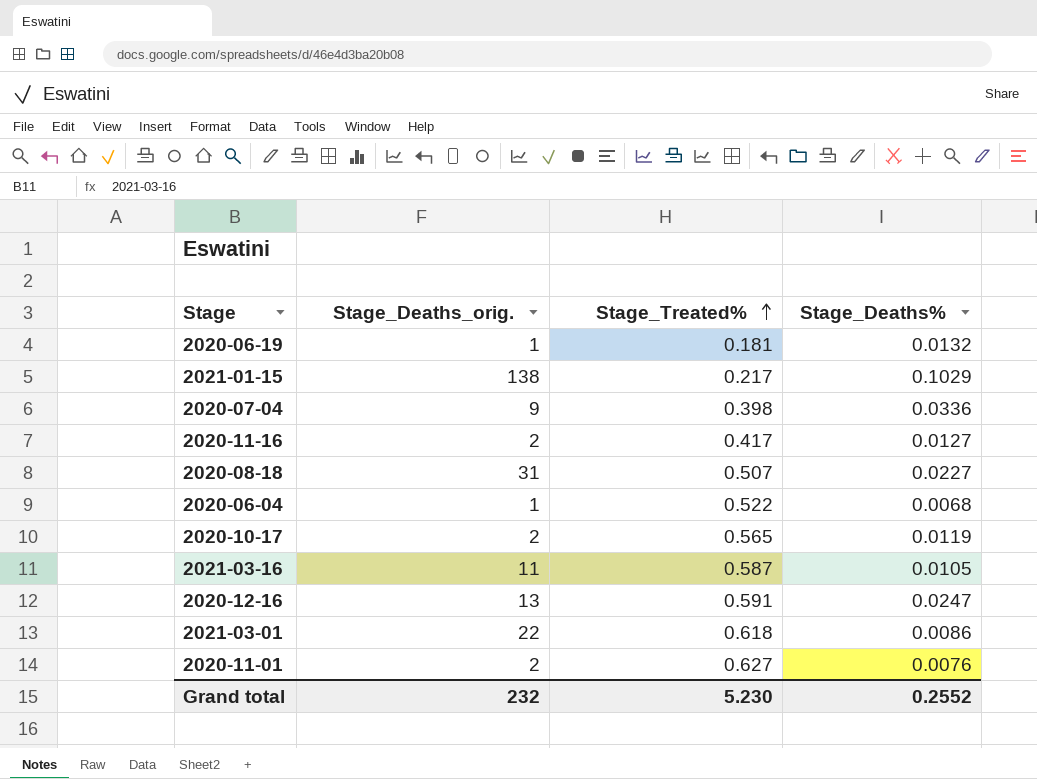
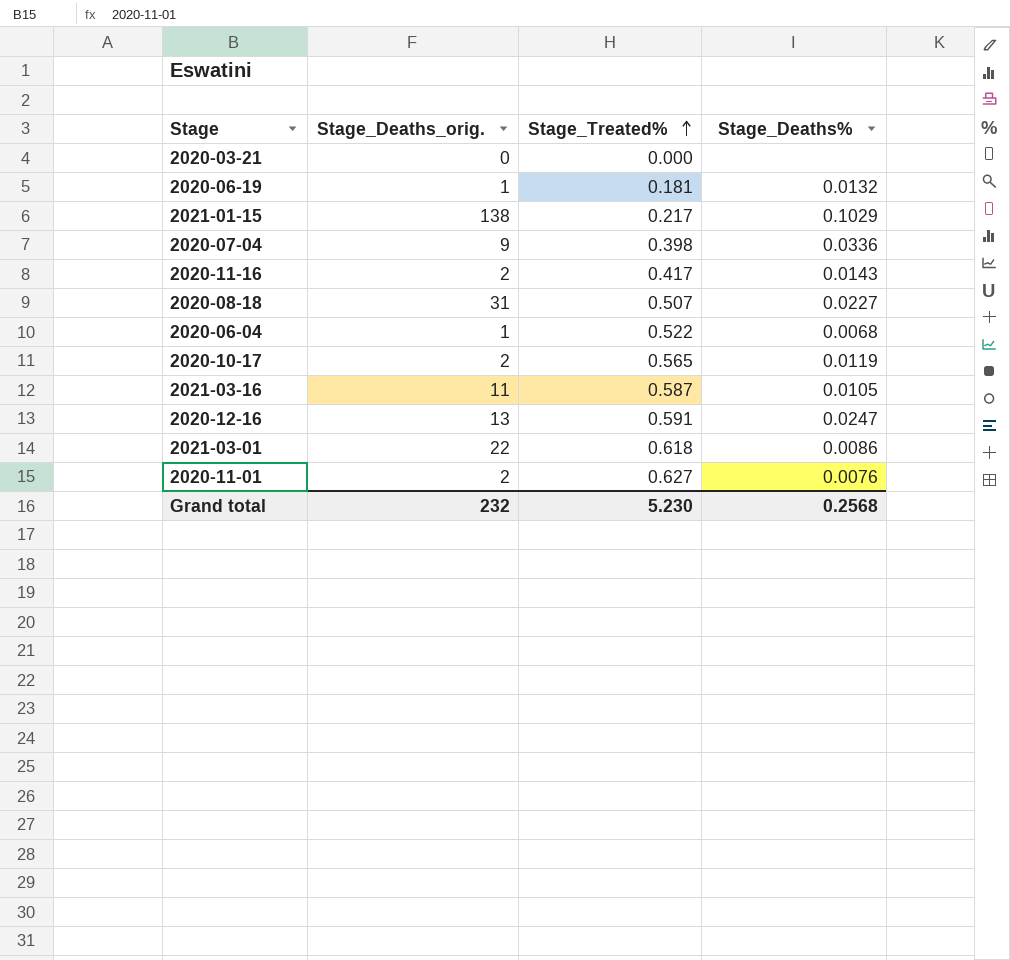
row 2020-03-21: none -> 0 | 0.000 | none
2020-11-16 | Stage_Deaths%: 0.0127 -> 0.0143
Grand total | Stage_Deaths%: 0.2552 -> 0.2568

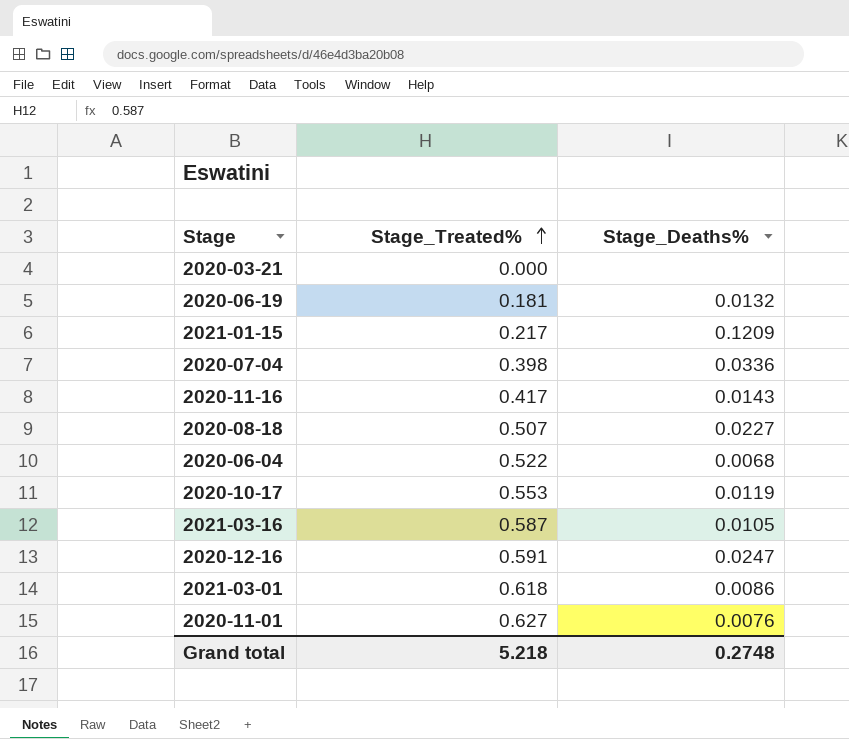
column Stage_Deaths_orig. | position: 2 -> none
2021-01-15 | Stage_Deaths%: 0.1029 -> 0.1209
2020-10-17 | Stage_Treated%: 0.565 -> 0.553
Grand total | Stage_Treated%: 5.230 -> 5.218
Grand total | Stage_Deaths%: 0.2568 -> 0.2748

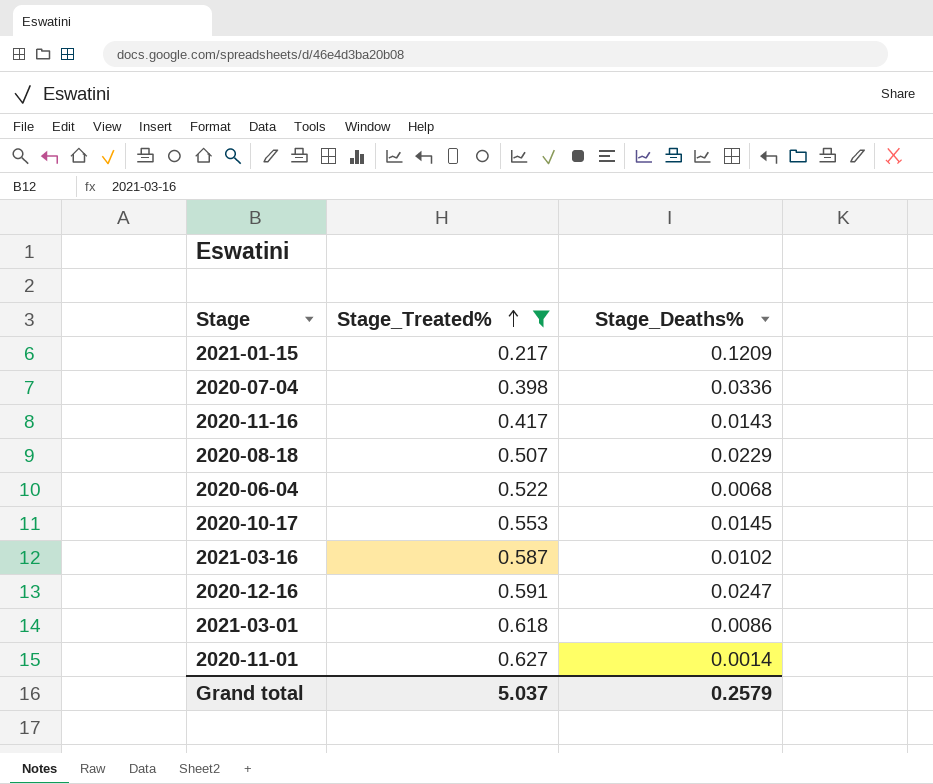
filter: none -> Stage_Treated% >= 0.217
2020-08-18 | Stage_Deaths%: 0.0227 -> 0.0229
2020-10-17 | Stage_Deaths%: 0.0119 -> 0.0145
2021-03-16 | Stage_Deaths%: 0.0105 -> 0.0102
2020-11-01 | Stage_Deaths%: 0.0076 -> 0.0014
Grand total | Stage_Treated%: 5.218 -> 5.037
Grand total | Stage_Deaths%: 0.2748 -> 0.2579

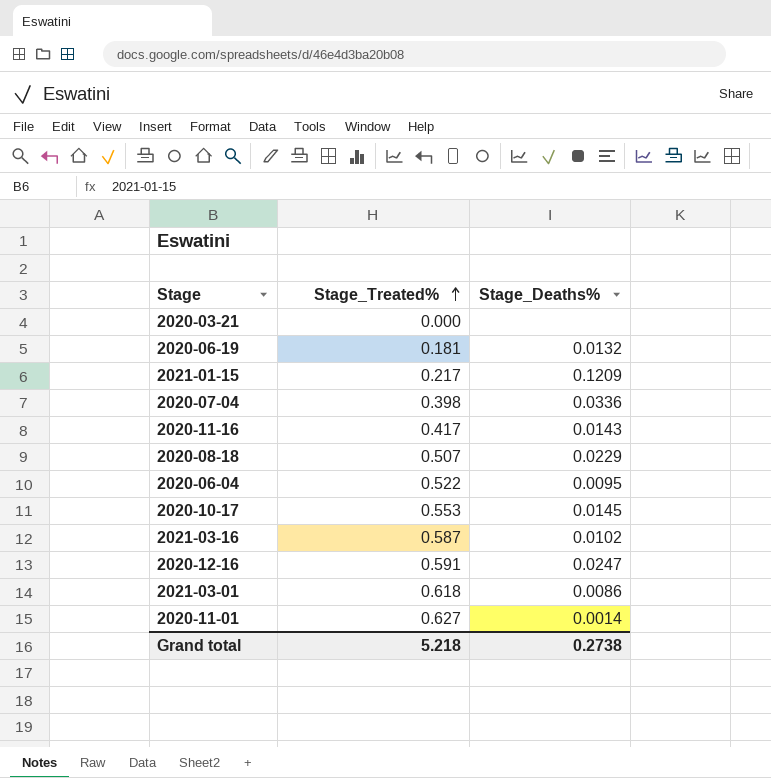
filter: Stage_Treated% >= 0.217 -> none
2020-06-04 | Stage_Deaths%: 0.0068 -> 0.0095
Grand total | Stage_Treated%: 5.037 -> 5.218
Grand total | Stage_Deaths%: 0.2579 -> 0.2738

